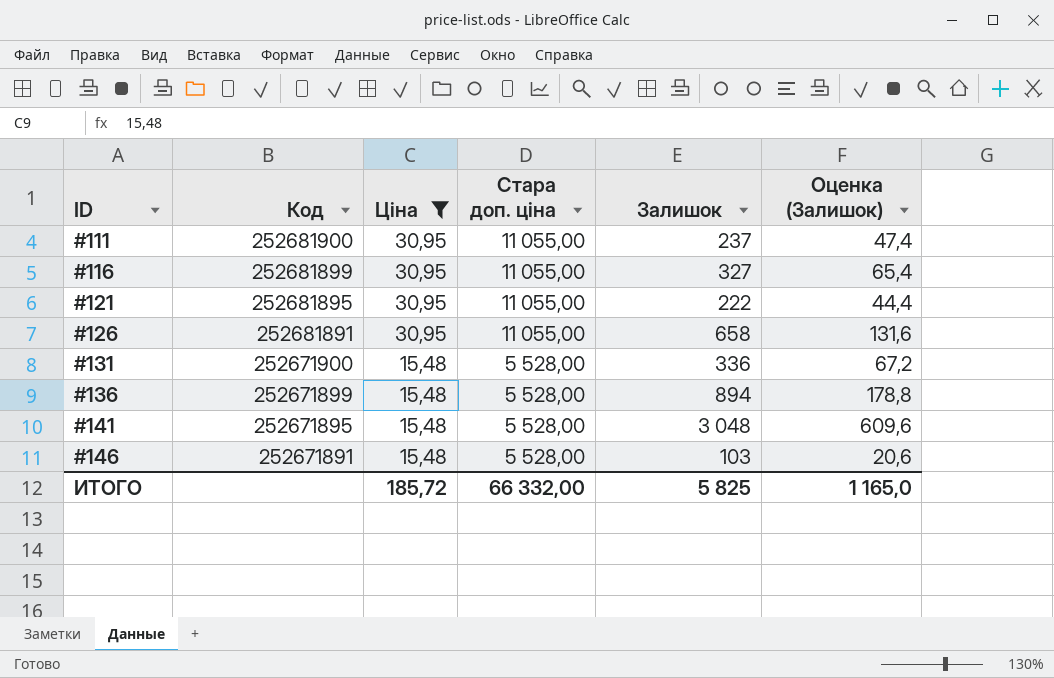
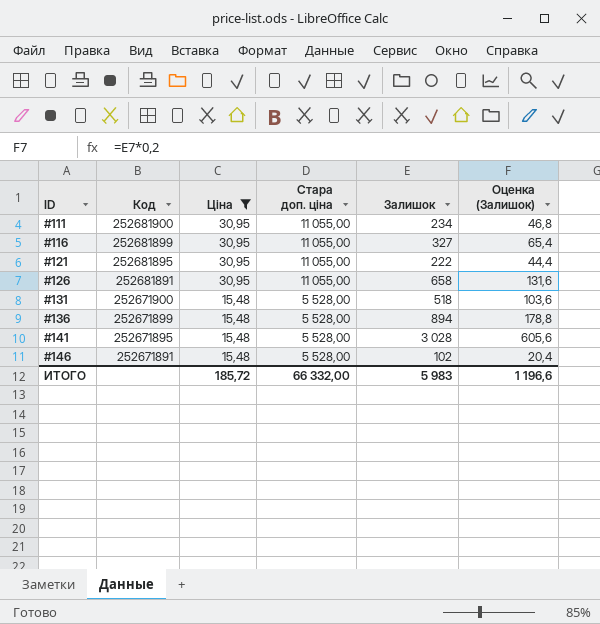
#111 | Залишок: 237 -> 234
#111 | Оценка (Залишок): 47,4 -> 46,8
#131 | Залишок: 336 -> 518
#131 | Оценка (Залишок): 67,2 -> 103,6
#141 | Залишок: 3 048 -> 3 028
#141 | Оценка (Залишок): 609,6 -> 605,6
#146 | Залишок: 103 -> 102
#146 | Оценка (Залишок): 20,6 -> 20,4
ИТОГО | Залишок: 5 825 -> 5 983
ИТОГО | Оценка (Залишок): 1 165,0 -> 1 196,6

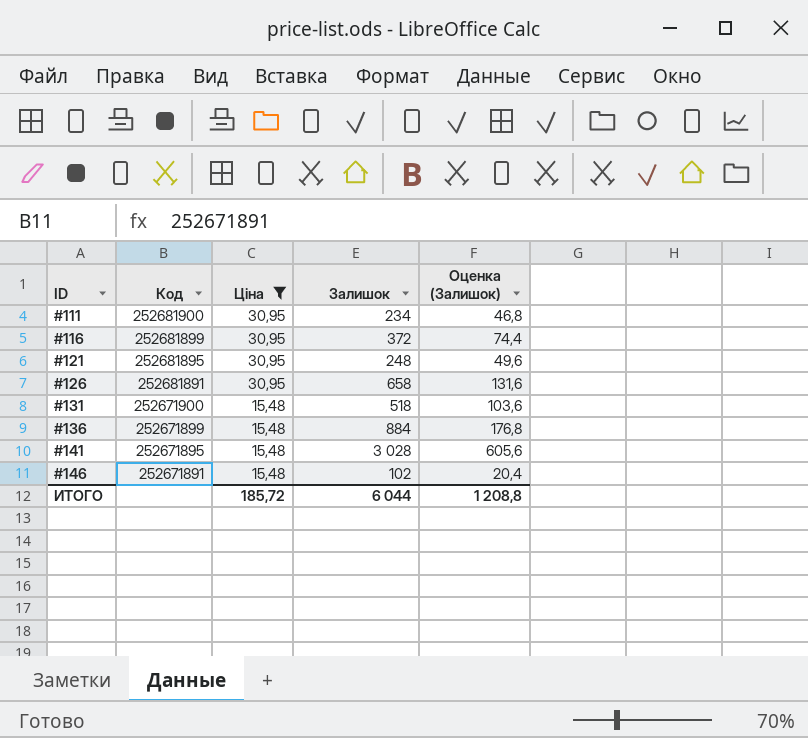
column Стара доп. ціна | position: 4 -> none
#116 | Залишок: 327 -> 372
#116 | Оценка (Залишок): 65,4 -> 74,4
#121 | Залишок: 222 -> 248
#121 | Оценка (Залишок): 44,4 -> 49,6
#136 | Залишок: 894 -> 884
#136 | Оценка (Залишок): 178,8 -> 176,8
ИТОГО | Залишок: 5 983 -> 6 044
ИТОГО | Оценка (Залишок): 1 196,6 -> 1 208,8

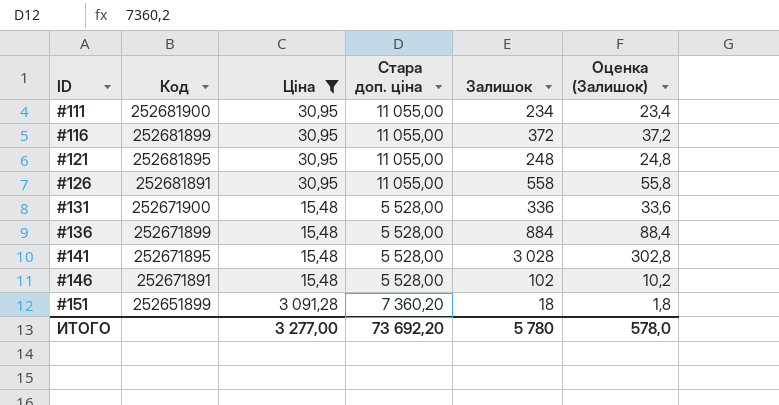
column Стара доп. ціна | position: none -> 4
column Оценка (Залишок) | formula: [Залишок] * 0,2 -> [Залишок] * 0,1
#126 | Залишок: 658 -> 558
#131 | Залишок: 518 -> 336
row #151: none -> 252651899 | 3 091,28 | 7 360,20 | 18 | 1,8
ИТОГО | Ціна: 185,72 -> 3 277,00
ИТОГО | Залишок: 6 044 -> 5 780
ИТОГО | Оценка (Залишок): 1 208,8 -> 578,0

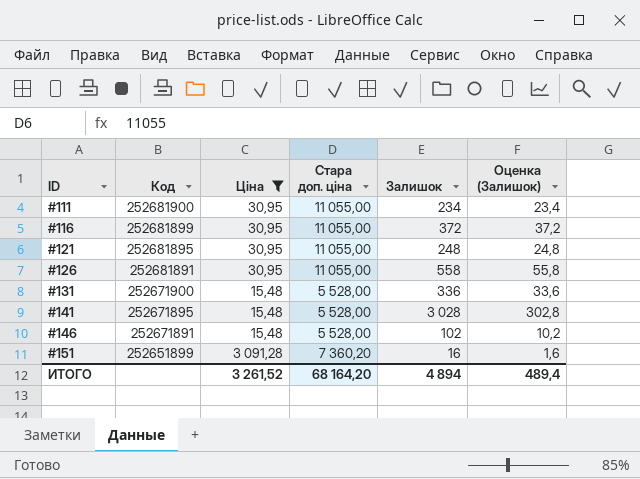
row #136: 252671899 | 15,48 | 5 528,00 | 884 | 88,4 -> none
#151 | Залишок: 18 -> 16
#151 | Оценка (Залишок): 1,8 -> 1,6
ИТОГО | Ціна: 3 277,00 -> 3 261,52
ИТОГО | Стара доп. ціна: 73 692,20 -> 68 164,20
ИТОГО | Залишок: 5 780 -> 4 894
ИТОГО | Оценка (Залишок): 578,0 -> 489,4

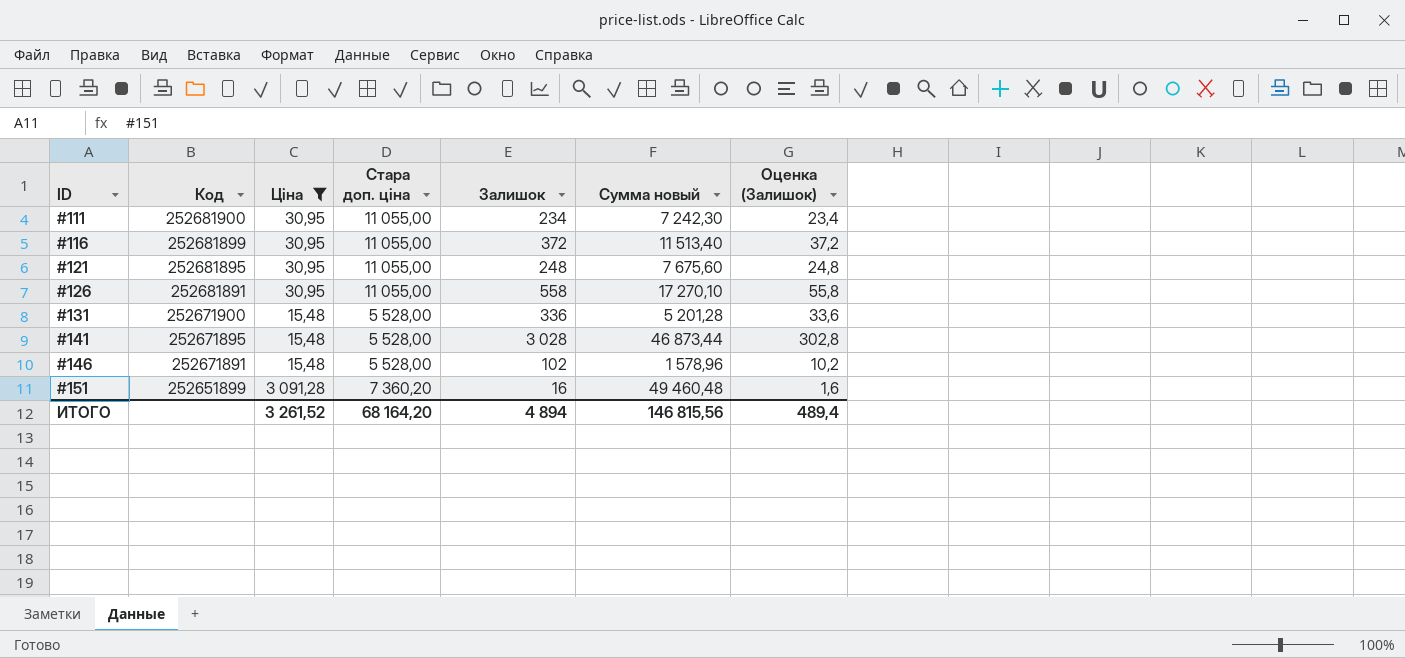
column Сумма новый | formula: none -> [Ціна] * [Залишок]

